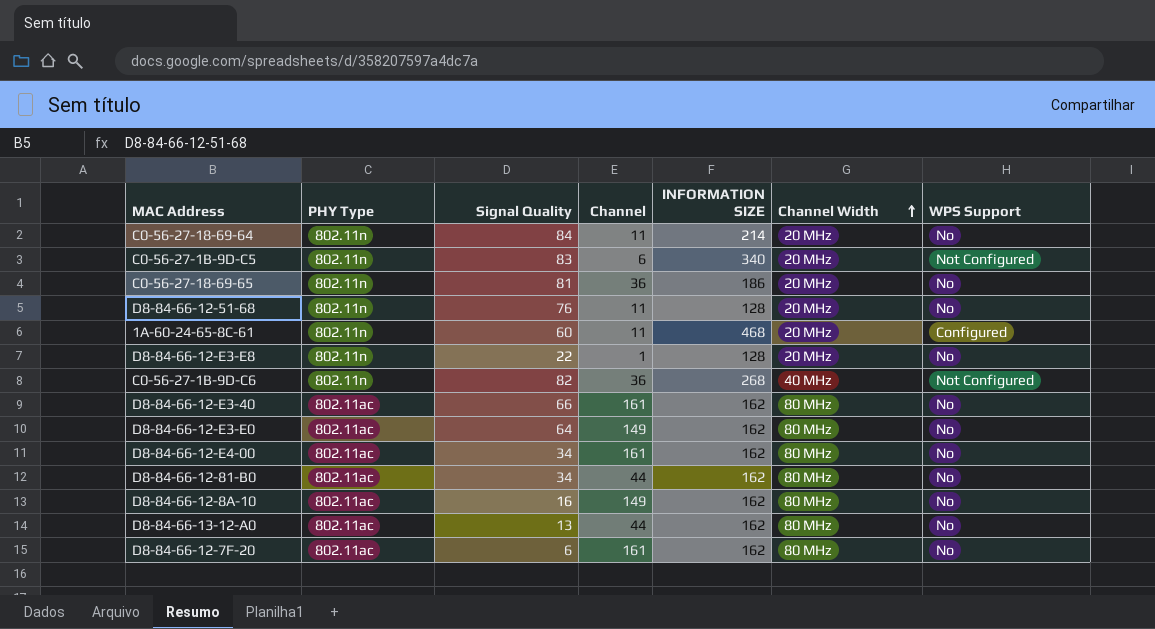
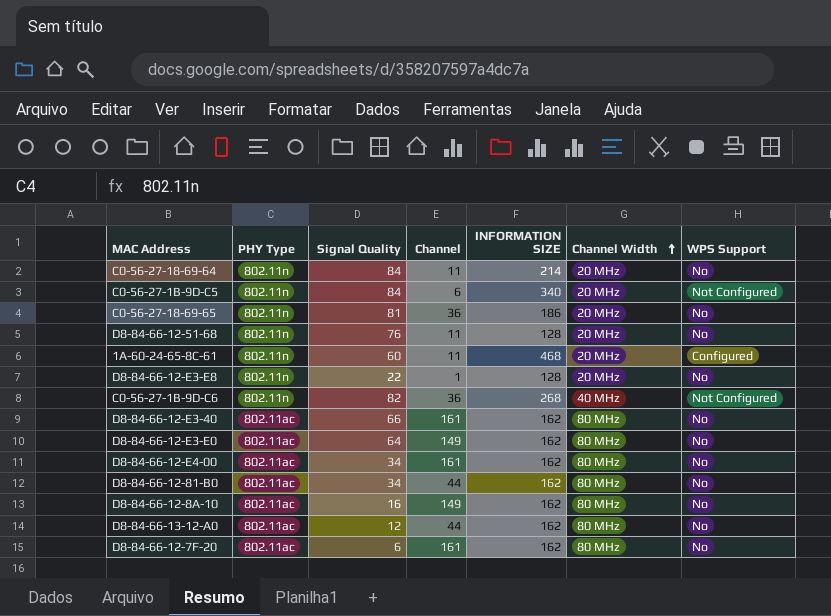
C0-56-27-1B-9D-C5 | Signal Quality: 83 -> 84
D8-84-66-13-12-A0 | Signal Quality: 13 -> 12

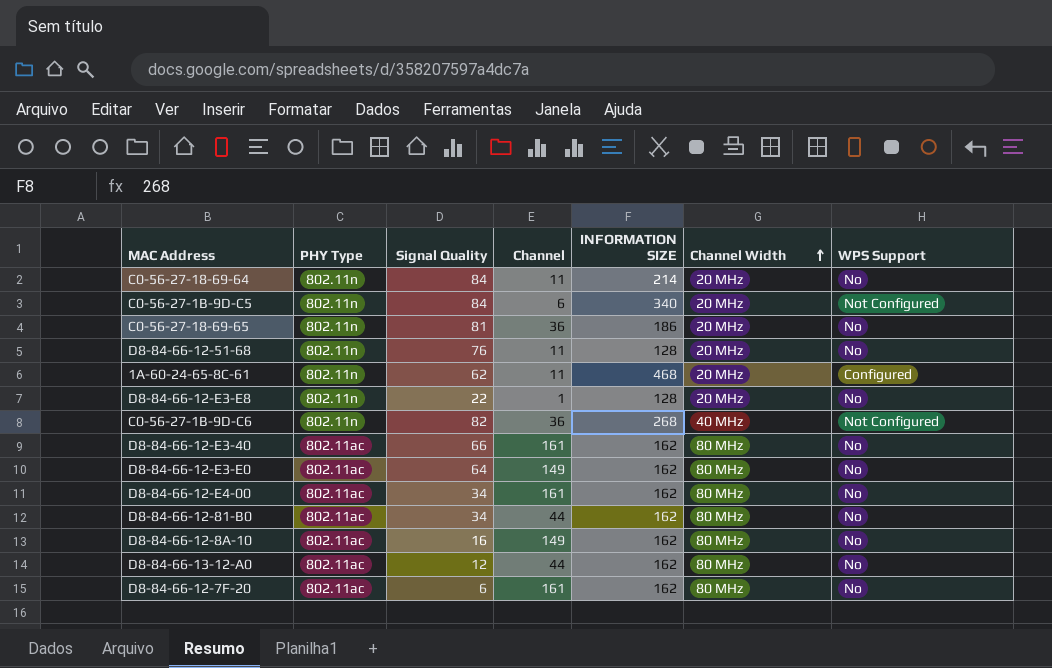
1A-60-24-65-8C-61 | Signal Quality: 60 -> 62

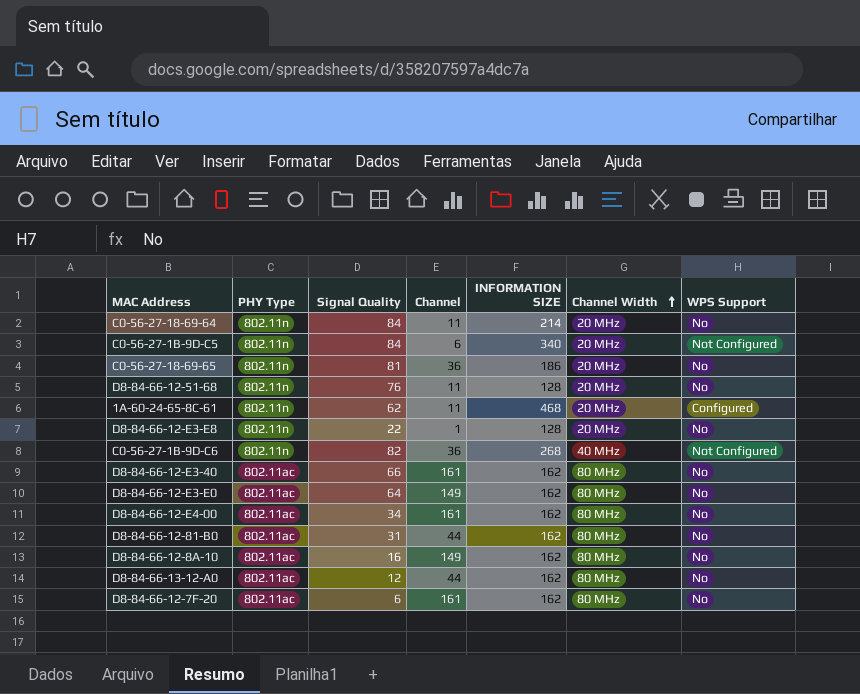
D8-84-66-12-81-B0 | Signal Quality: 34 -> 31

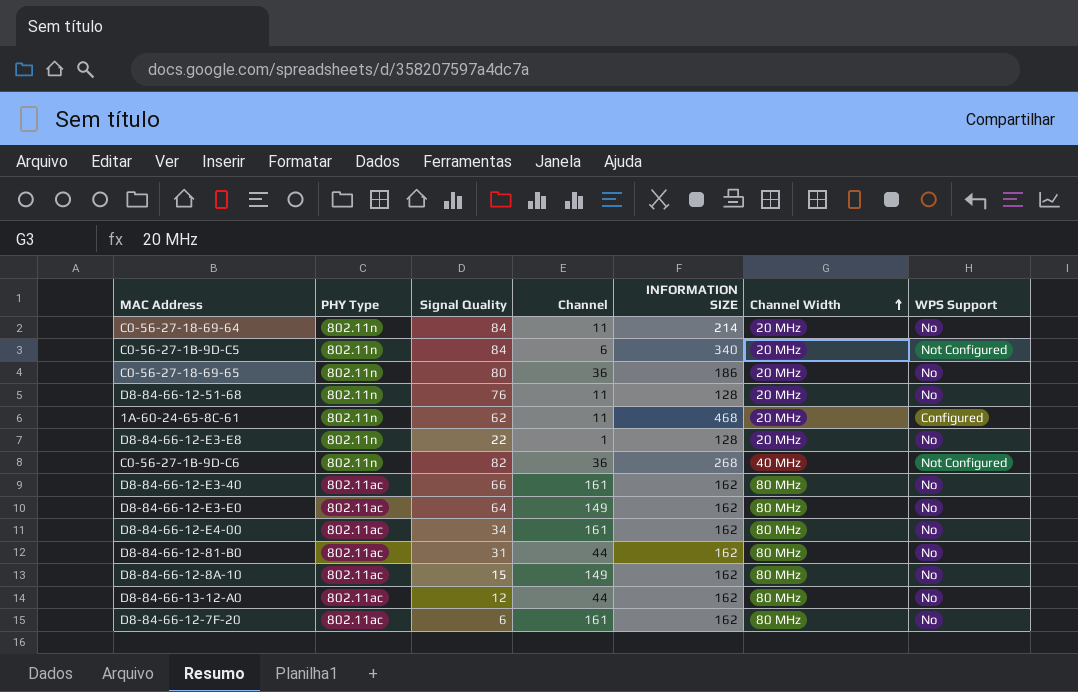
C0-56-27-18-69-65 | Signal Quality: 81 -> 80
D8-84-66-12-8A-10 | Signal Quality: 16 -> 15

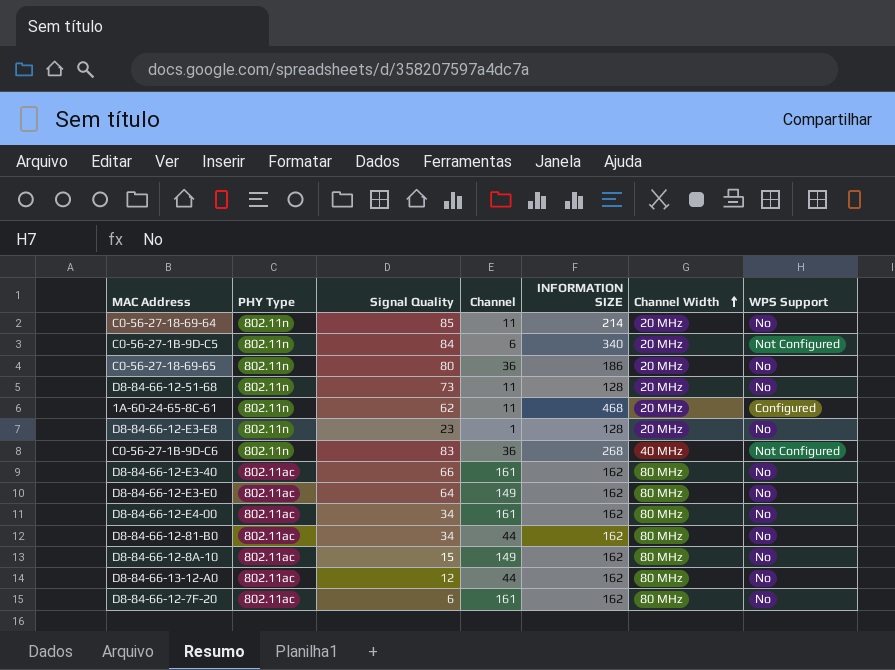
C0-56-27-18-69-64 | Signal Quality: 84 -> 85
D8-84-66-12-51-68 | Signal Quality: 76 -> 73
D8-84-66-12-E3-E8 | Signal Quality: 22 -> 23
C0-56-27-1B-9D-C6 | Signal Quality: 82 -> 83
D8-84-66-12-81-B0 | Signal Quality: 31 -> 34

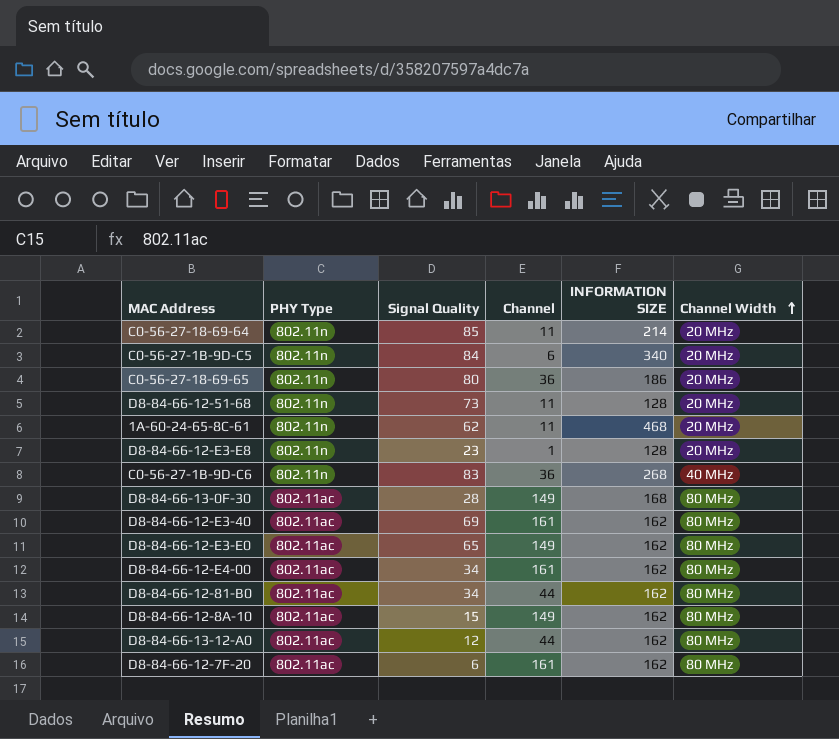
column WPS Support | position: 7 -> none
row D8-84-66-13-0F-30: none -> 802.11ac | 28 | 149 | 168 | 80 MHz
D8-84-66-12-E3-40 | Signal Quality: 66 -> 69
D8-84-66-12-E3-E0 | Signal Quality: 64 -> 65

